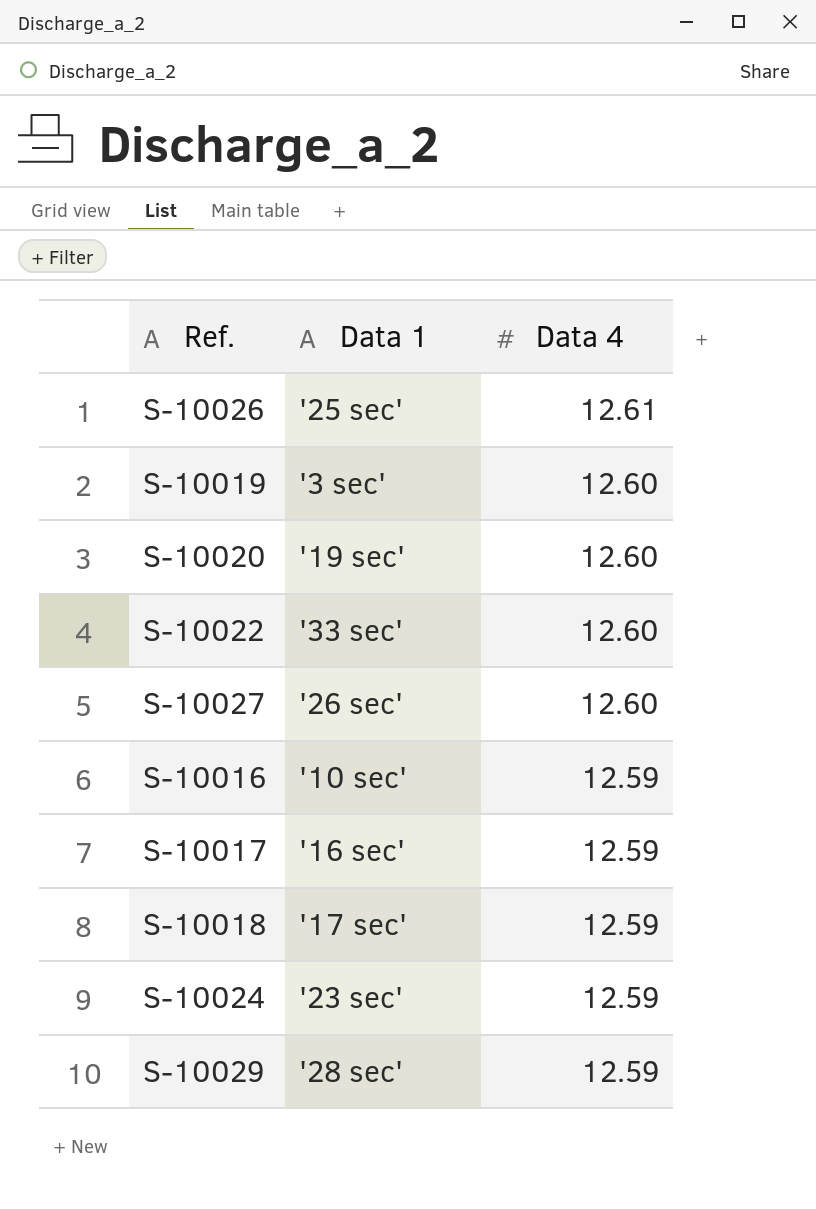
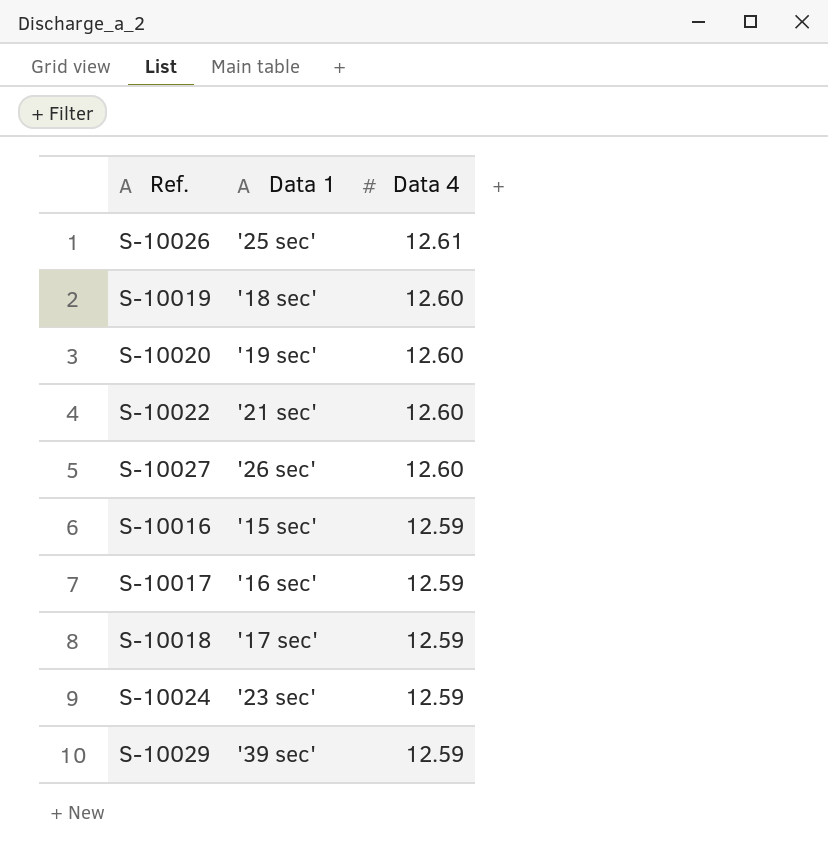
S-10019 | Data 1: '3 sec' -> '18 sec'
S-10022 | Data 1: '33 sec' -> '21 sec'
S-10016 | Data 1: '10 sec' -> '15 sec'
S-10029 | Data 1: '28 sec' -> '39 sec'

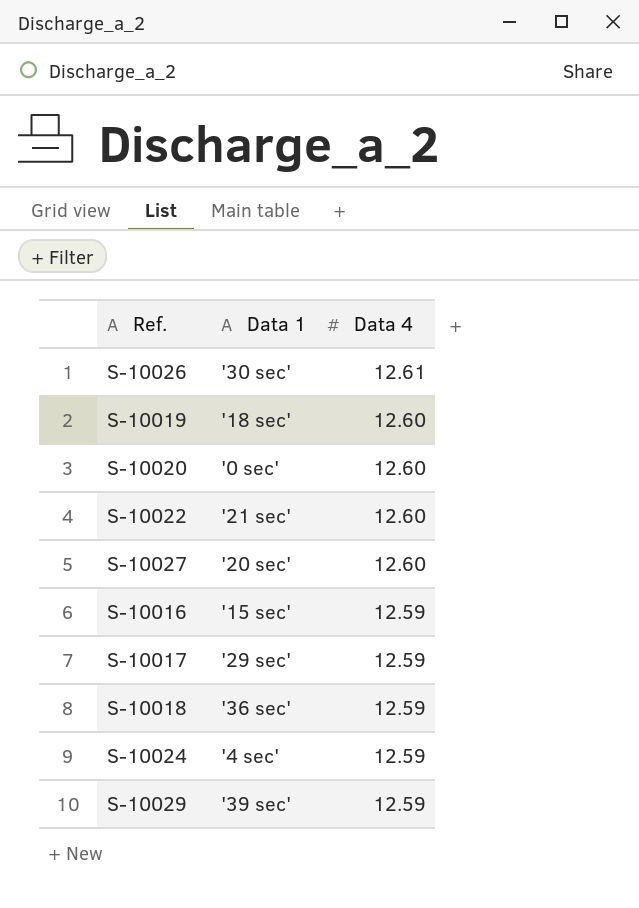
S-10026 | Data 1: '25 sec' -> '30 sec'
S-10020 | Data 1: '19 sec' -> '0 sec'
S-10027 | Data 1: '26 sec' -> '20 sec'
S-10017 | Data 1: '16 sec' -> '29 sec'
S-10018 | Data 1: '17 sec' -> '36 sec'
S-10024 | Data 1: '23 sec' -> '4 sec'

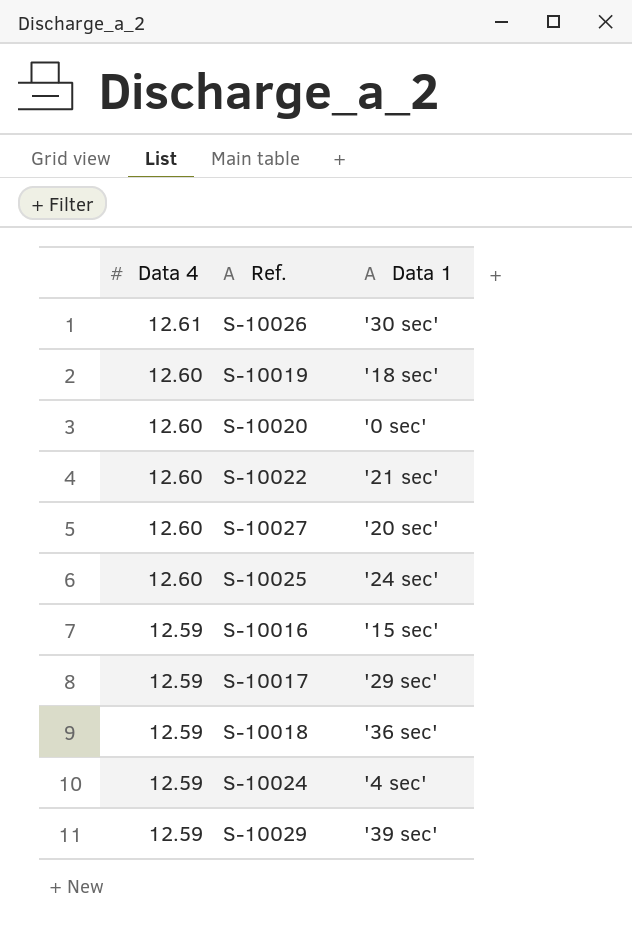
column Data 4 | position: 3 -> 1
row S-10025: none -> 12.60 | '24 sec'

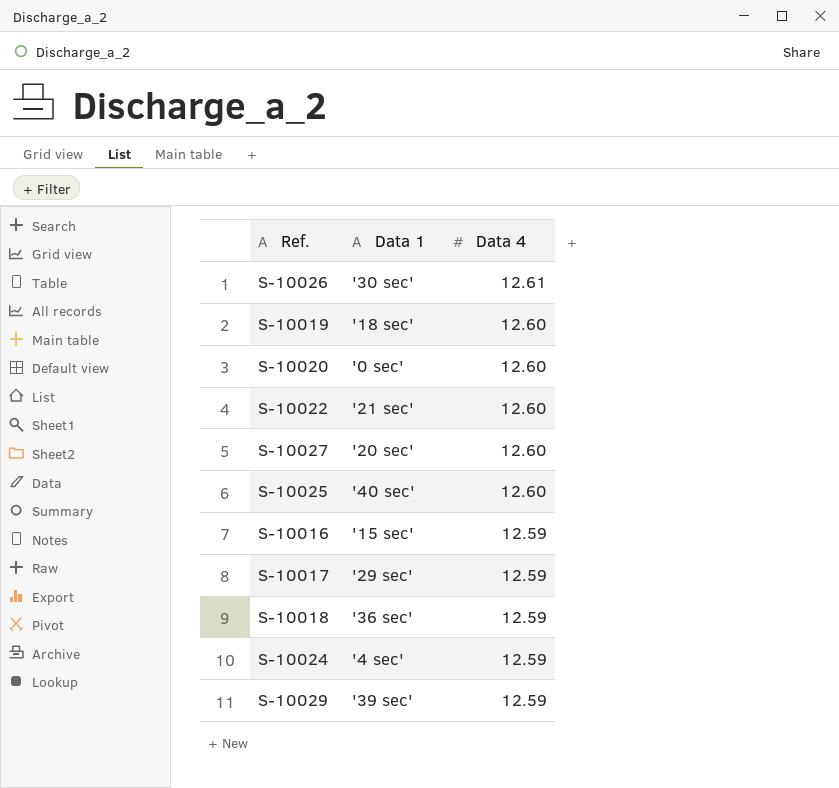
column Data 4 | position: 1 -> 3
S-10025 | Data 1: '24 sec' -> '40 sec'

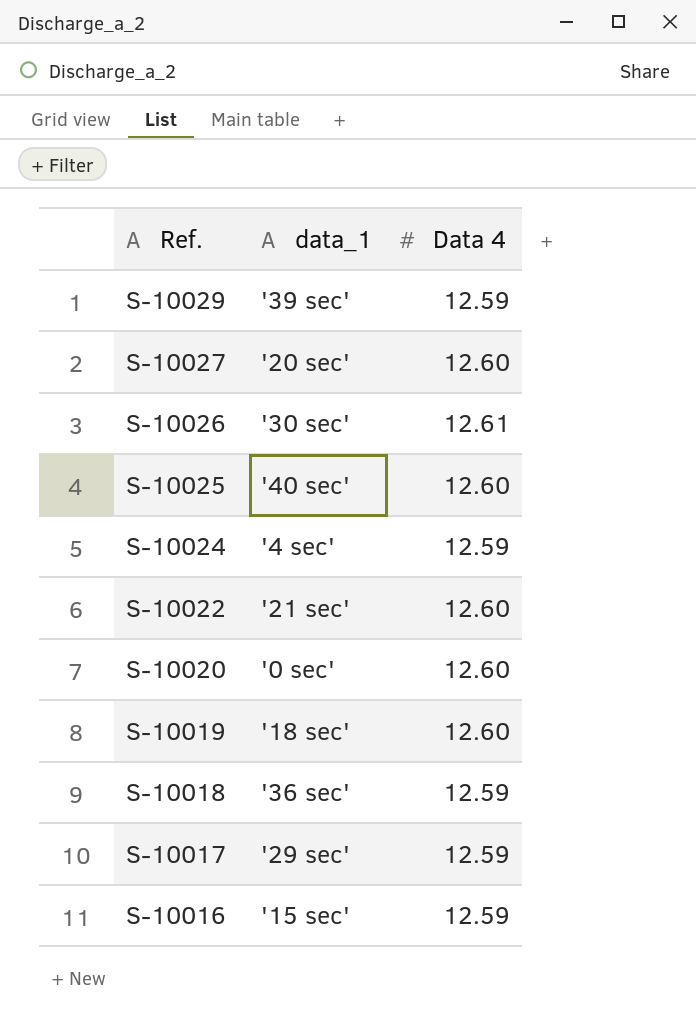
row order: Data 4 descending -> Ref. descending
column name: Data 1 -> data_1

